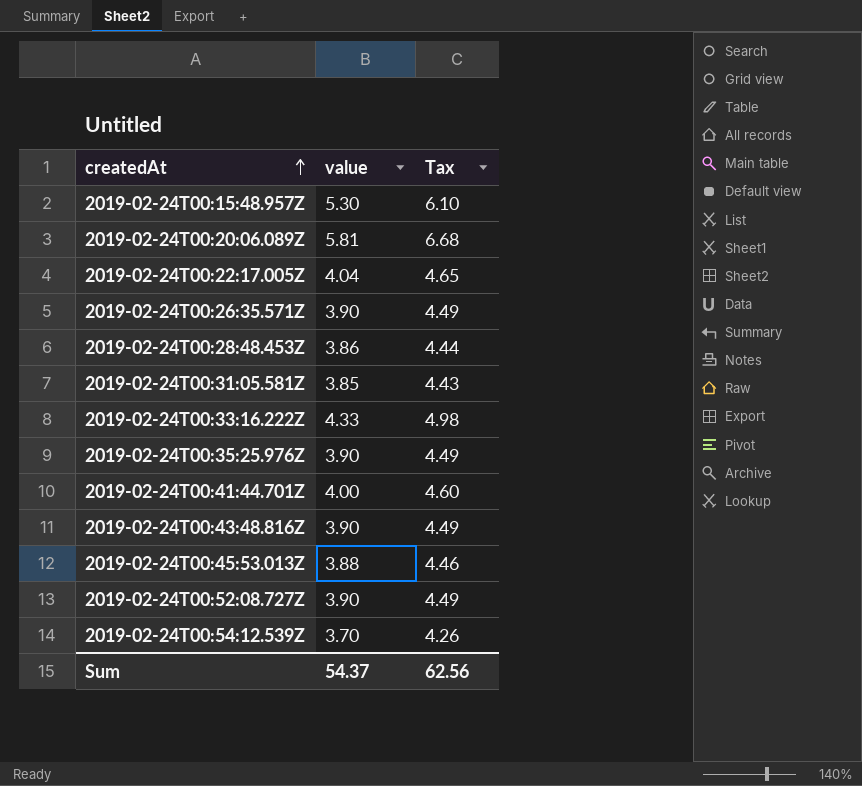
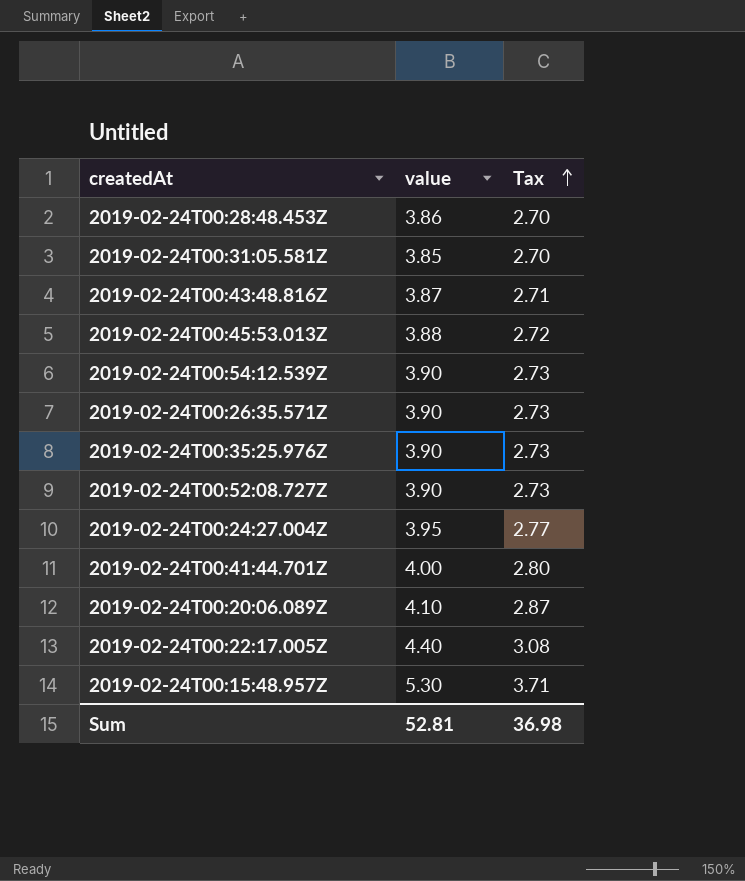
row order: createdAt ascending -> Tax ascending
column Tax | formula: [value] * 1.15 -> [value] * 0.7
row 2019-02-24T00:33:16.222Z: 4.33 | 4.98 -> none
2019-02-24T00:43:48.816Z | value: 3.90 -> 3.87
2019-02-24T00:54:12.539Z | value: 3.70 -> 3.90
row 2019-02-24T00:24:27.004Z: none -> 3.95 | 2.77
2019-02-24T00:20:06.089Z | value: 5.81 -> 4.10
2019-02-24T00:22:17.005Z | value: 4.04 -> 4.40
Sum | value: 54.37 -> 52.81
Sum | Tax: 62.56 -> 36.98

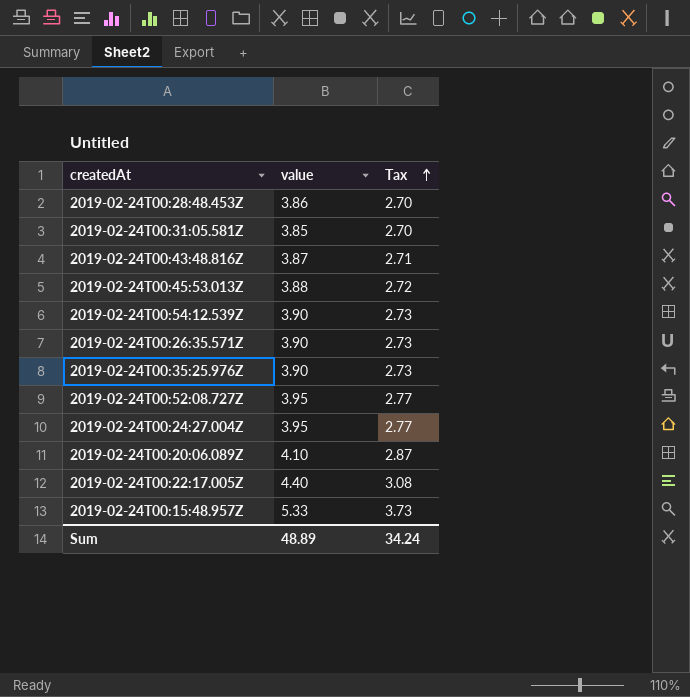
row 2019-02-24T00:41:44.701Z: 4.00 | 2.80 -> none
2019-02-24T00:52:08.727Z | value: 3.90 -> 3.95
2019-02-24T00:52:08.727Z | Tax: 2.73 -> 2.77
2019-02-24T00:15:48.957Z | value: 5.30 -> 5.33
2019-02-24T00:15:48.957Z | Tax: 3.71 -> 3.73
Sum | value: 52.81 -> 48.89
Sum | Tax: 36.98 -> 34.24

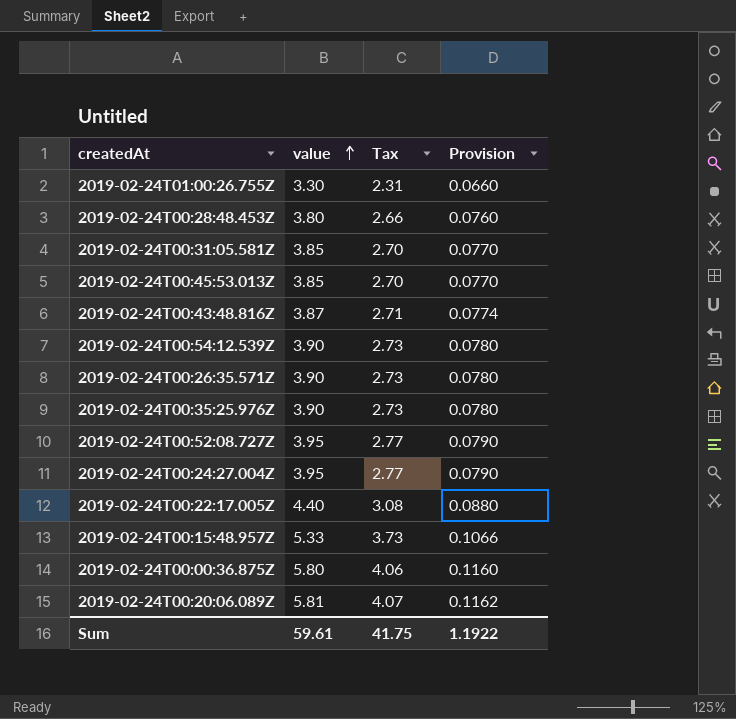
row order: Tax ascending -> value ascending
column Provision | formula: none -> [value] * 0.02
row 2019-02-24T01:00:26.755Z: none -> 3.30 | 2.31 | 0.0660
2019-02-24T00:28:48.453Z | value: 3.86 -> 3.80
2019-02-24T00:28:48.453Z | Tax: 2.70 -> 2.66
2019-02-24T00:45:53.013Z | value: 3.88 -> 3.85
2019-02-24T00:45:53.013Z | Tax: 2.72 -> 2.70
row 2019-02-24T00:00:36.875Z: none -> 5.80 | 4.06 | 0.1160
2019-02-24T00:20:06.089Z | value: 4.10 -> 5.81
2019-02-24T00:20:06.089Z | Tax: 2.87 -> 4.07
Sum | value: 48.89 -> 59.61
Sum | Tax: 34.24 -> 41.75

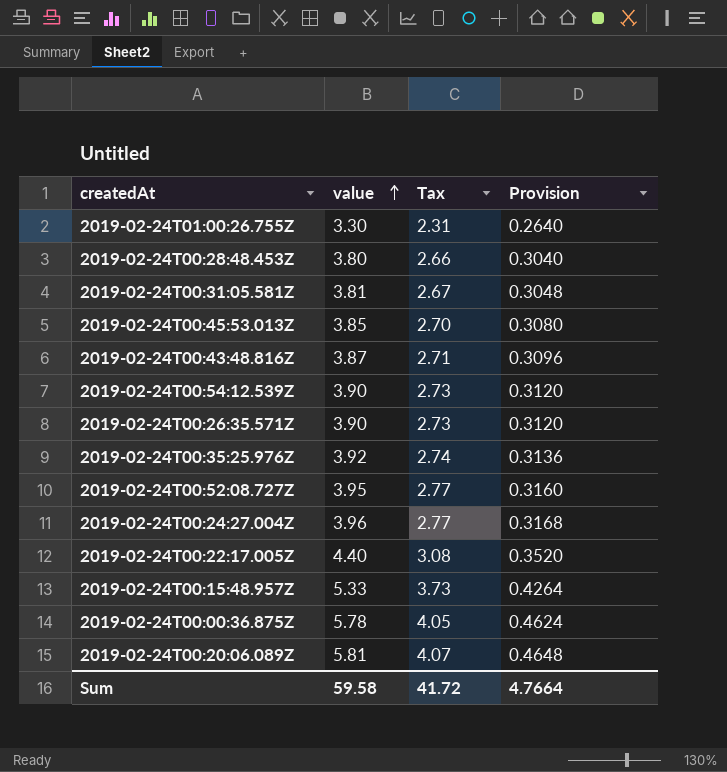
column Provision | formula: [value] * 0.02 -> [value] * 0.08
2019-02-24T00:31:05.581Z | value: 3.85 -> 3.81
2019-02-24T00:31:05.581Z | Tax: 2.70 -> 2.67
2019-02-24T00:35:25.976Z | value: 3.90 -> 3.92
2019-02-24T00:35:25.976Z | Tax: 2.73 -> 2.74
2019-02-24T00:24:27.004Z | value: 3.95 -> 3.96
2019-02-24T00:00:36.875Z | value: 5.80 -> 5.78
2019-02-24T00:00:36.875Z | Tax: 4.06 -> 4.05
Sum | value: 59.61 -> 59.58
Sum | Tax: 41.75 -> 41.72
Sum | Provision: 1.1922 -> 4.7664

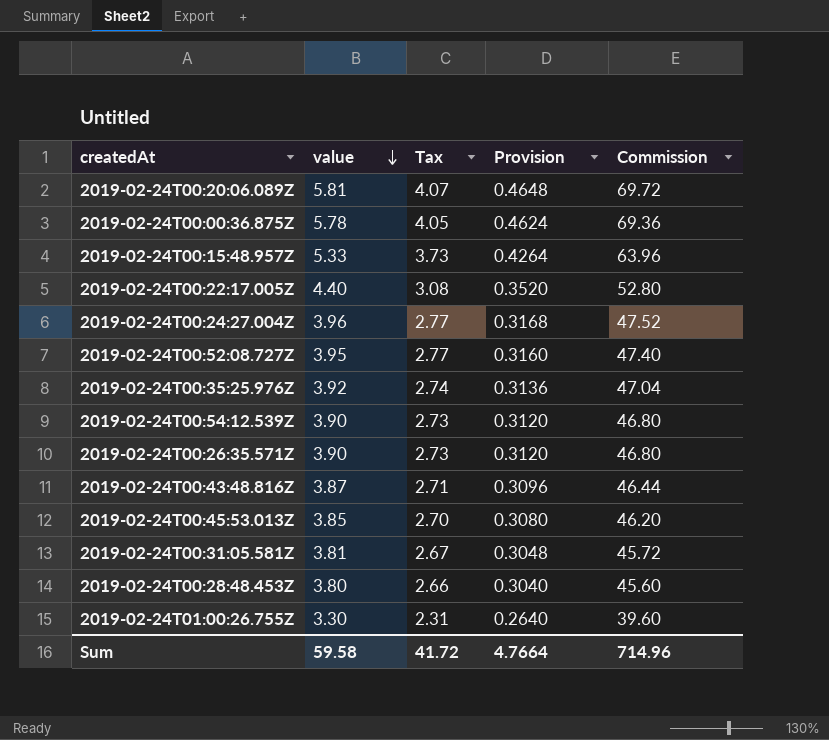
row order: value ascending -> value descending
column Commission | formula: none -> [value] * 12

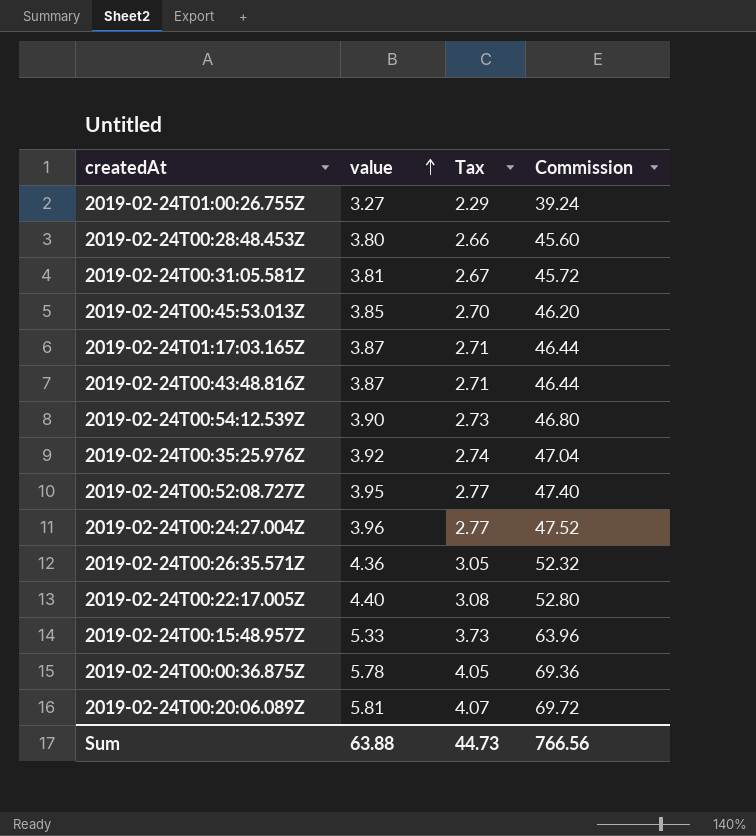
row order: value descending -> value ascending
column Provision | formula: [value] * 0.08 -> none
2019-02-24T01:00:26.755Z | value: 3.30 -> 3.27
2019-02-24T01:00:26.755Z | Tax: 2.31 -> 2.29
2019-02-24T01:00:26.755Z | Commission: 39.60 -> 39.24
row 2019-02-24T01:17:03.165Z: none -> 3.87 | 2.71 | 46.44
2019-02-24T00:26:35.571Z | value: 3.90 -> 4.36
2019-02-24T00:26:35.571Z | Tax: 2.73 -> 3.05
2019-02-24T00:26:35.571Z | Commission: 46.80 -> 52.32
Sum | value: 59.58 -> 63.88
Sum | Tax: 41.72 -> 44.73
Sum | Commission: 714.96 -> 766.56

